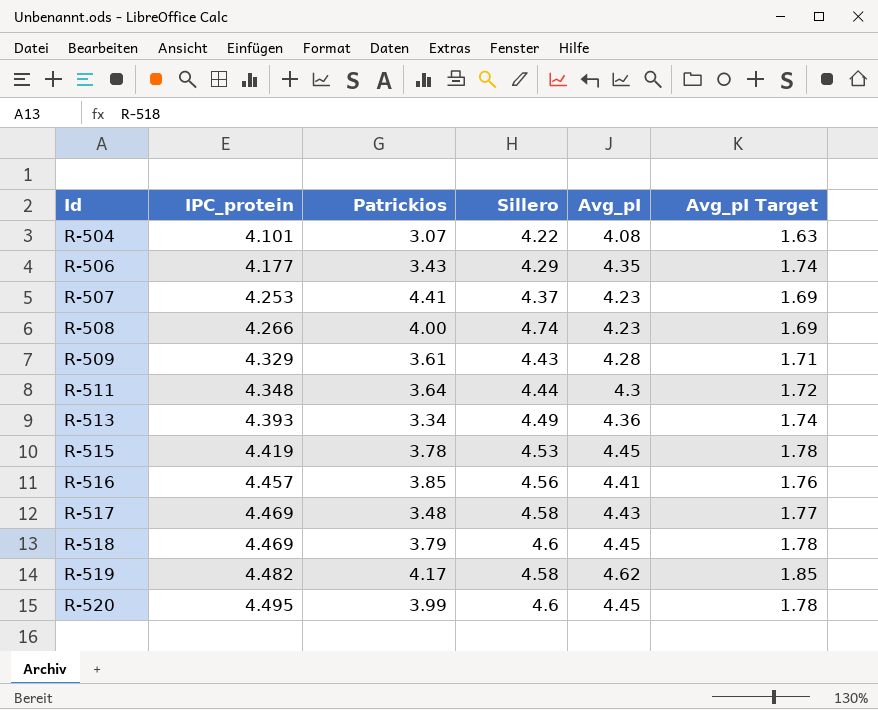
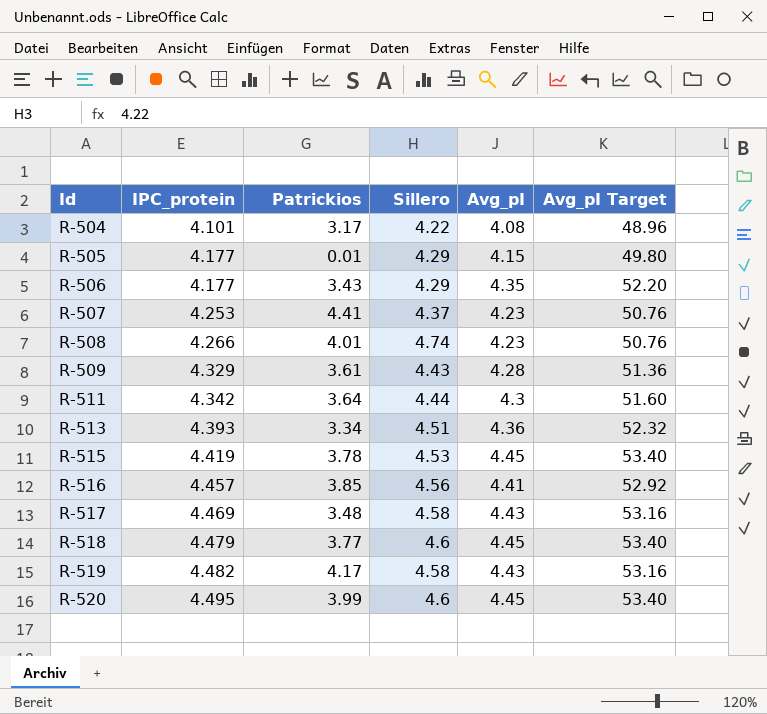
column Avg_pI Target | formula: [Avg_pI] * 0.4 -> [Avg_pI] * 12
R-504 | Patrickios: 3.07 -> 3.17
row R-505: none -> 4.177 | 0.01 | 4.29 | 4.15 | 49.80
R-508 | Patrickios: 4.00 -> 4.01
R-511 | IPC_protein: 4.348 -> 4.342
R-513 | Sillero: 4.49 -> 4.51
R-518 | IPC_protein: 4.469 -> 4.479
R-518 | Patrickios: 3.79 -> 3.77
R-519 | Avg_pI: 4.62 -> 4.43

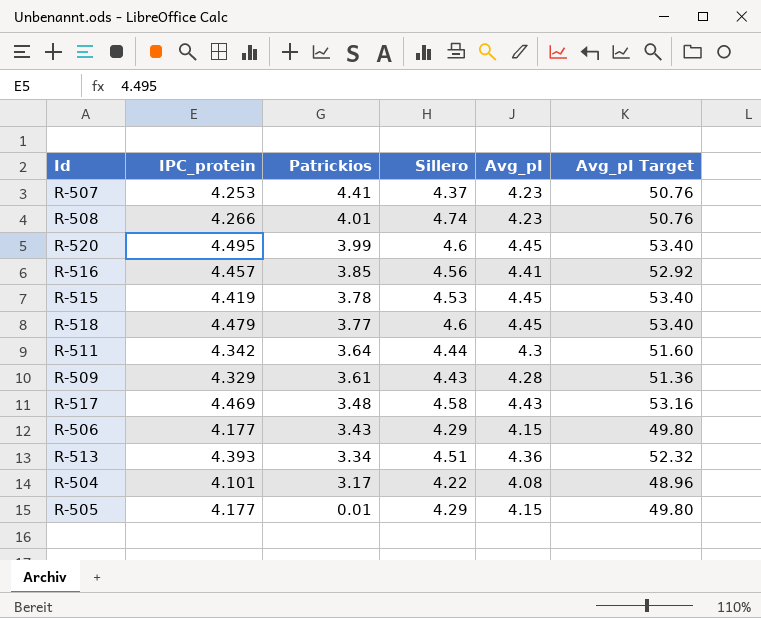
row order: Id ascending -> Patrickios descending
row R-519: 4.482 | 4.17 | 4.58 | 4.43 | 53.16 -> none
R-506 | Avg_pI: 4.35 -> 4.15
R-506 | Avg_pI Target: 52.20 -> 49.80

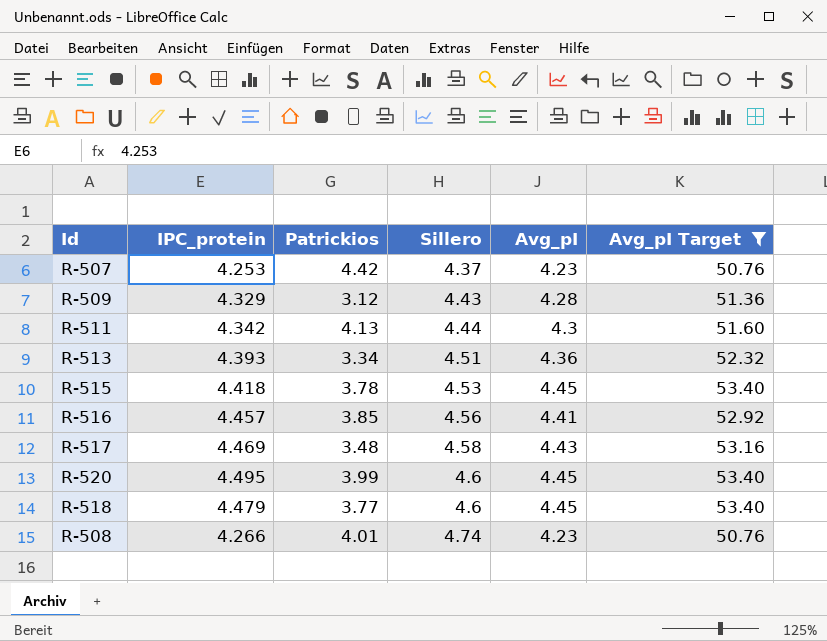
filter: none -> Avg_pI Target >= 50.76
row order: Patrickios descending -> Sillero ascending
R-507 | Patrickios: 4.41 -> 4.42
R-509 | Patrickios: 3.61 -> 3.12
R-511 | Patrickios: 3.64 -> 4.13
R-515 | IPC_protein: 4.419 -> 4.418

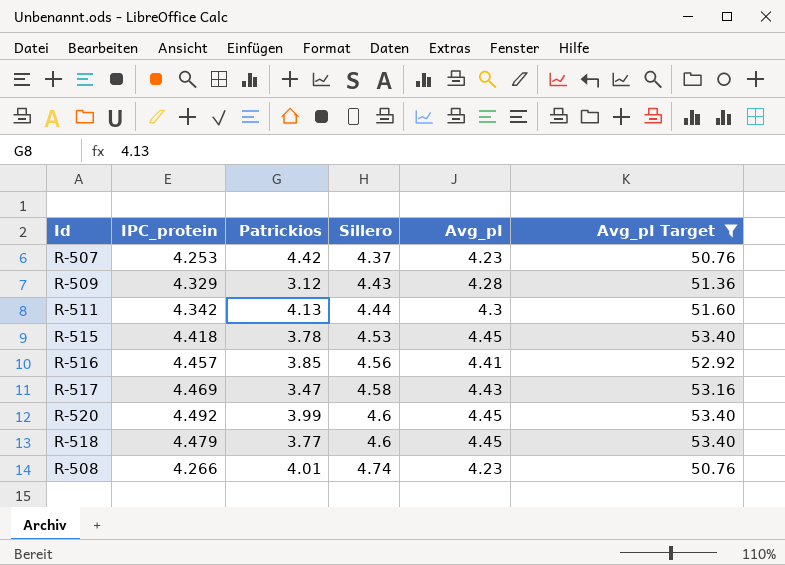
row R-513: 4.393 | 3.34 | 4.51 | 4.36 | 52.32 -> none
R-517 | Patrickios: 3.48 -> 3.47
R-520 | IPC_protein: 4.495 -> 4.492

